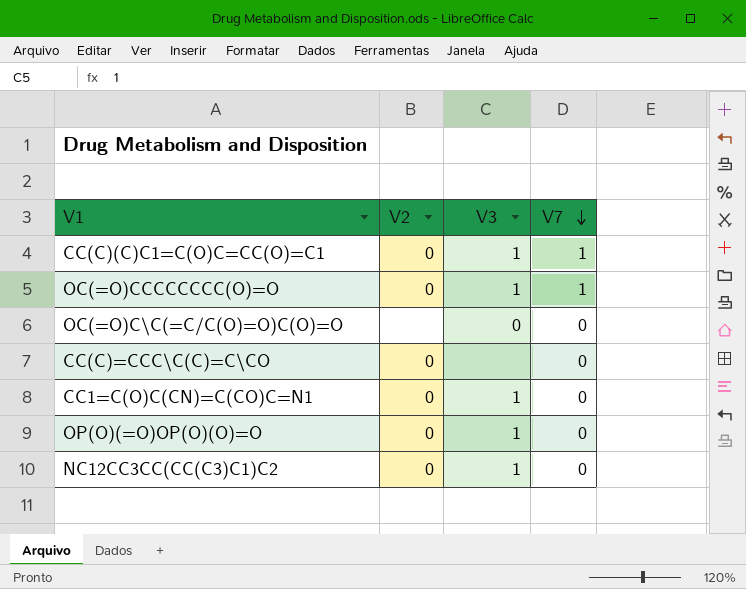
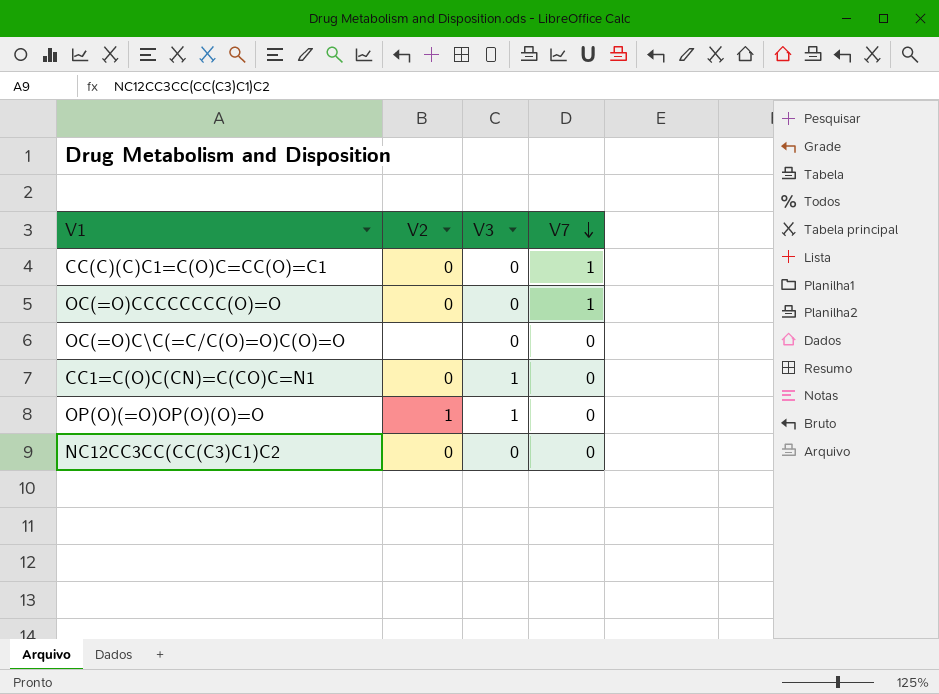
row CC(C)=CCC\C(C)=C\CO: 0 | none | 0 -> none
CC(C)(C)C1=C(O)C=CC(O)=C1 | V3: 1 -> 0
OC(=O)CCCCCCCC(O)=O | V3: 1 -> 0
OP(O)(=O)OP(O)(O)=O | V2: 0 -> 1
NC12CC3CC(CC(C3)C1)C2 | V3: 1 -> 0

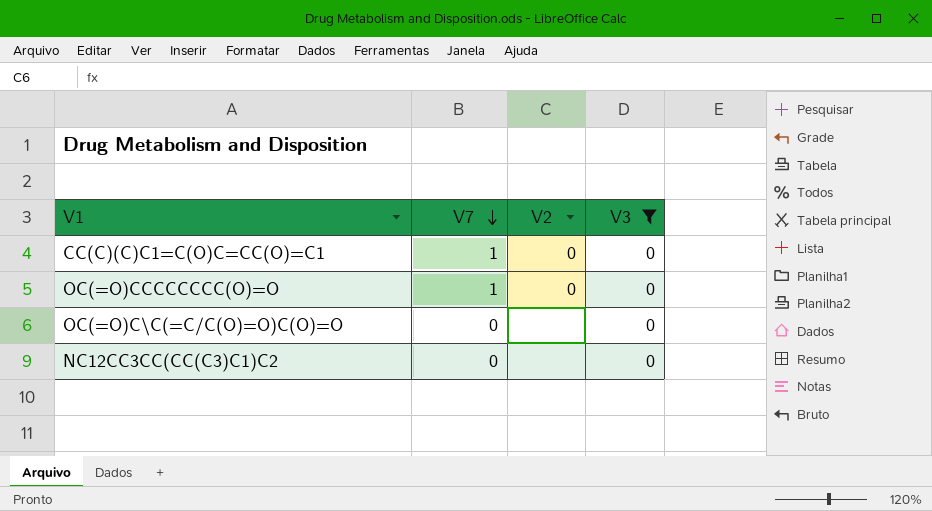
filter: none -> V3 = 0
column V7 | position: 4 -> 2
NC12CC3CC(CC(C3)C1)C2 | V2: 0 -> none

